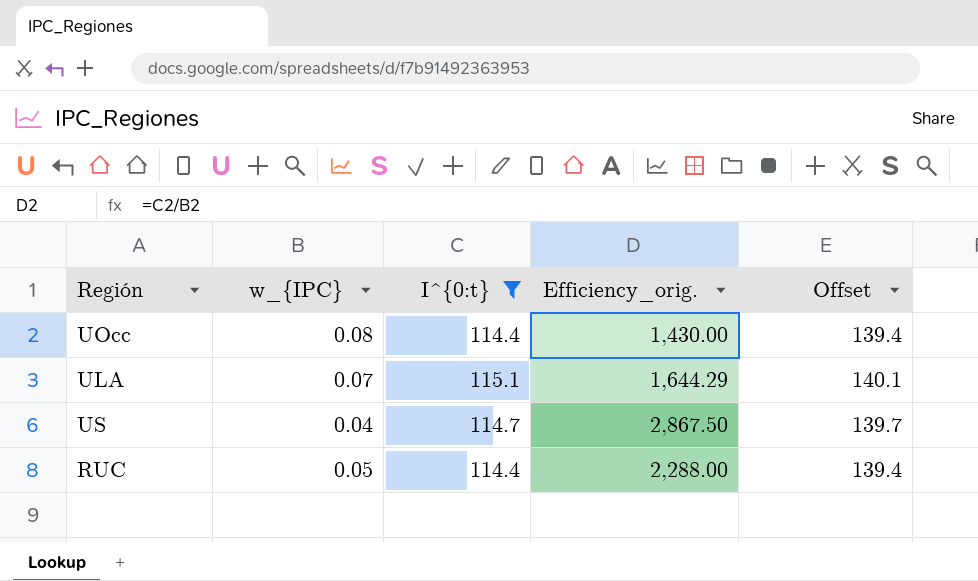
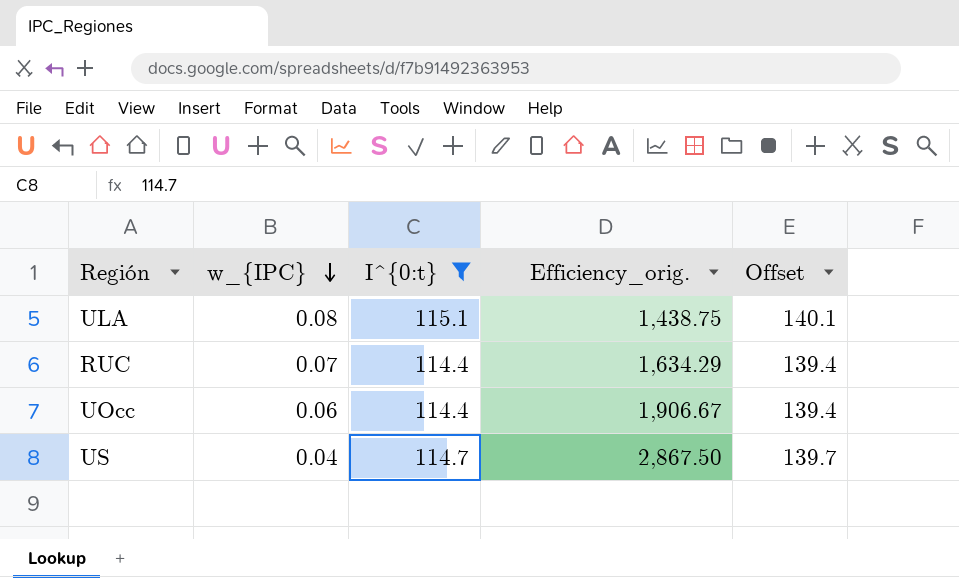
row order: none -> w_{IPC} descending
ULA | w_{IPC}: 0.07 -> 0.08
ULA | Efficiency_orig.: 1,644.29 -> 1,438.75
RUC | w_{IPC}: 0.05 -> 0.07
RUC | Efficiency_orig.: 2,288.00 -> 1,634.29
UOcc | w_{IPC}: 0.08 -> 0.06
UOcc | Efficiency_orig.: 1,430.00 -> 1,906.67

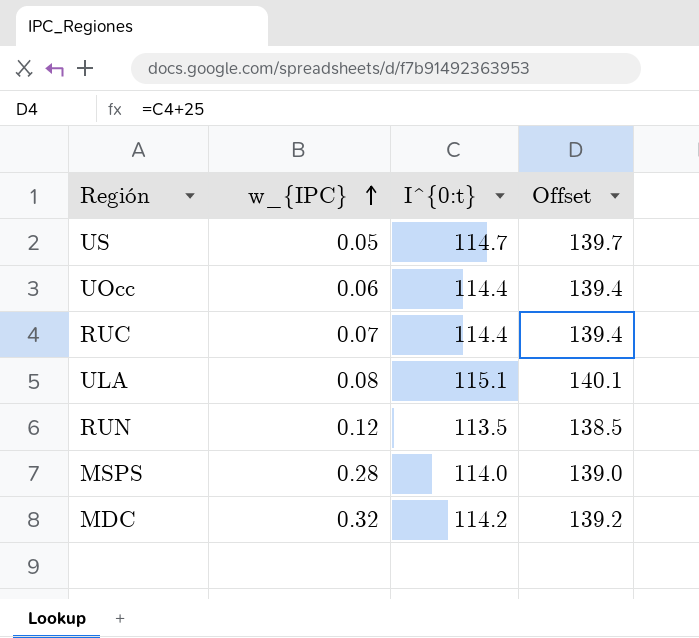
filter: I^{0:t} >= 114.4 -> none
row order: w_{IPC} descending -> w_{IPC} ascending
column Efficiency_orig. | formula: [I^{0:t}] / [w_{IPC}] -> none
US | w_{IPC}: 0.04 -> 0.05

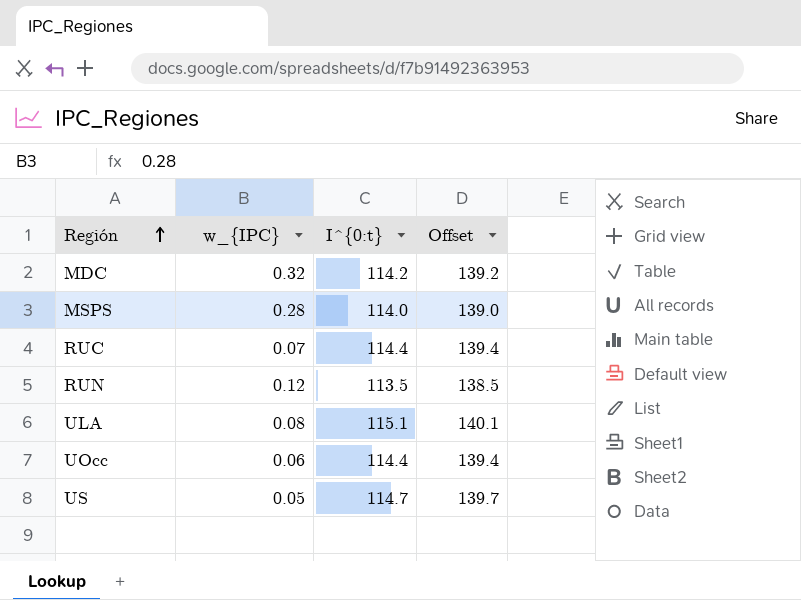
row order: w_{IPC} ascending -> Región ascending

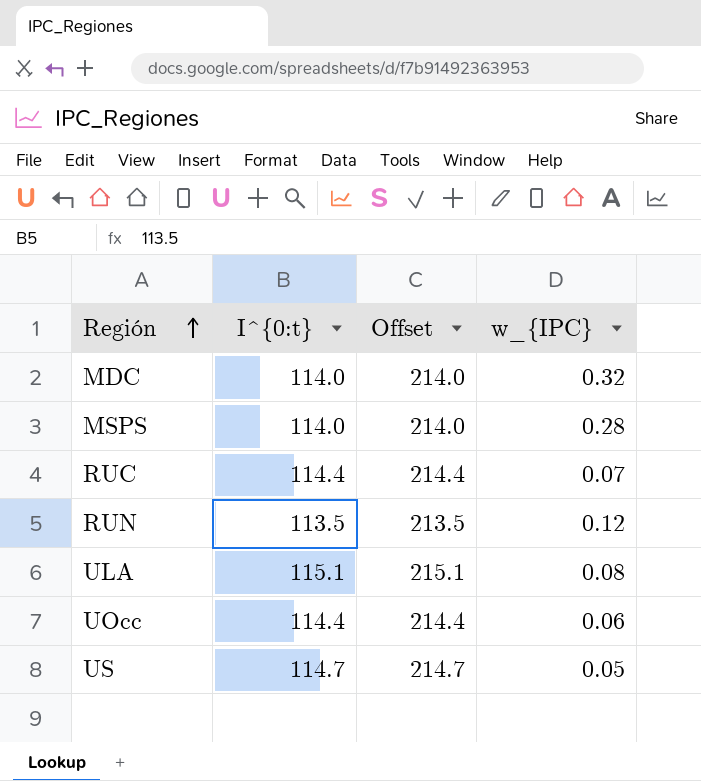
column Offset | formula: [I^{0:t}] + 25 -> [I^{0:t}] + 100
column w_{IPC} | position: 2 -> 4
MDC | I^{0:t}: 114.2 -> 114.0

